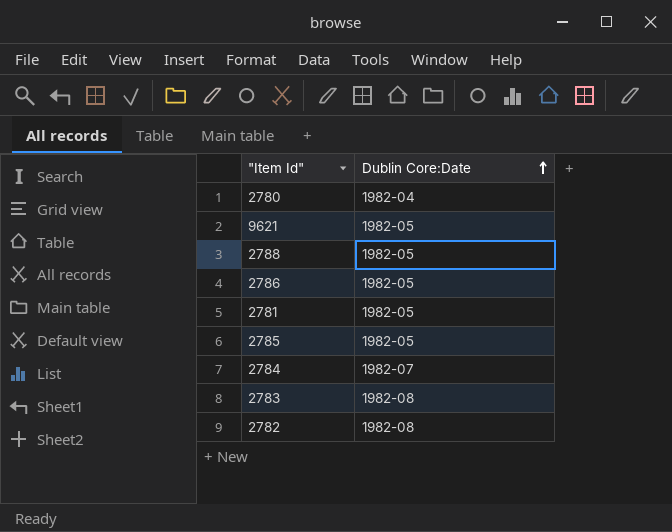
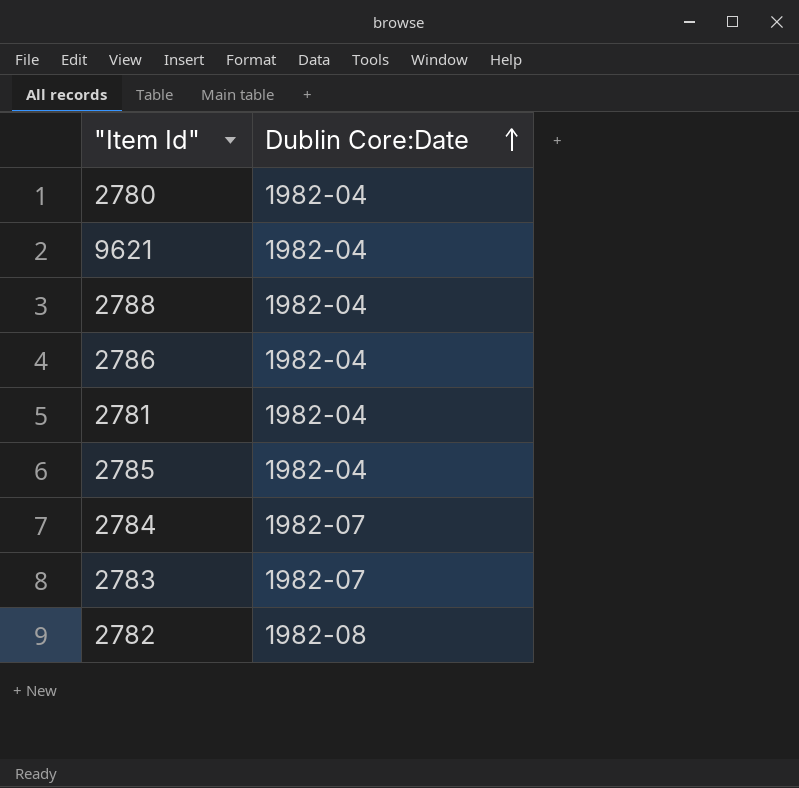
9621 | Dublin Core:Date: 1982-05 -> 1982-04
2788 | Dublin Core:Date: 1982-05 -> 1982-04
2786 | Dublin Core:Date: 1982-05 -> 1982-04
2781 | Dublin Core:Date: 1982-05 -> 1982-04
2785 | Dublin Core:Date: 1982-05 -> 1982-04
2783 | Dublin Core:Date: 1982-08 -> 1982-07

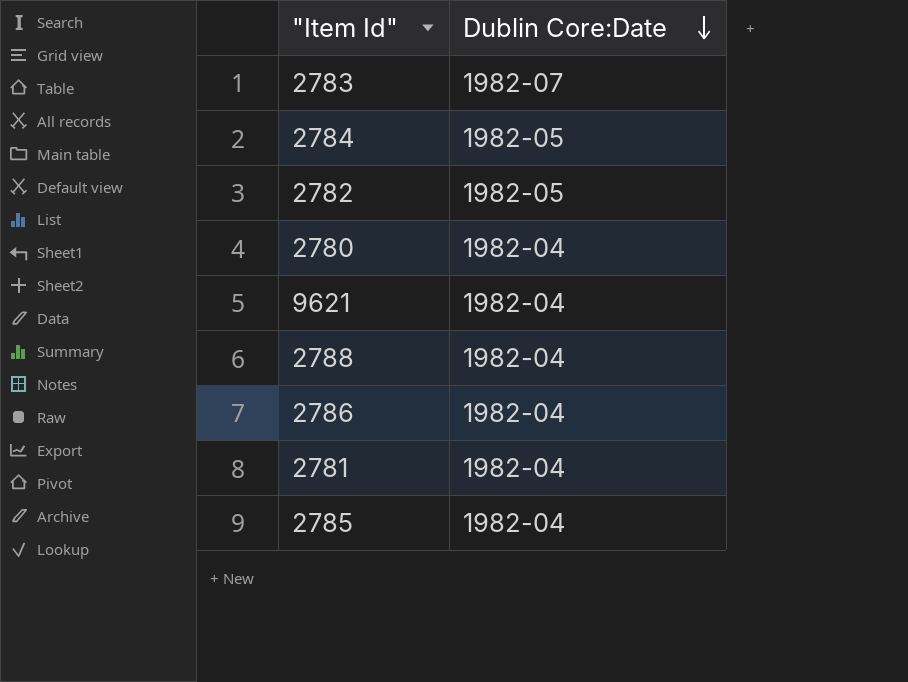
row order: Dublin Core:Date ascending -> Dublin Core:Date descending
2784 | Dublin Core:Date: 1982-07 -> 1982-05
2782 | Dublin Core:Date: 1982-08 -> 1982-05

